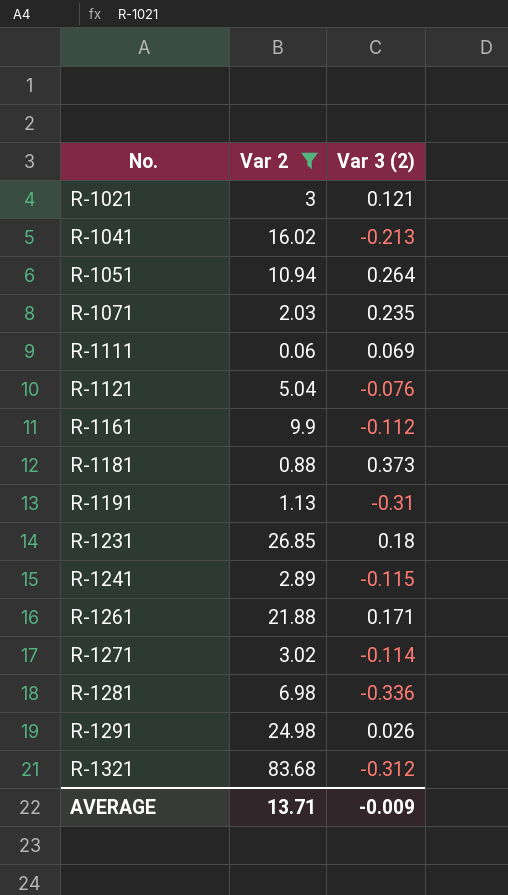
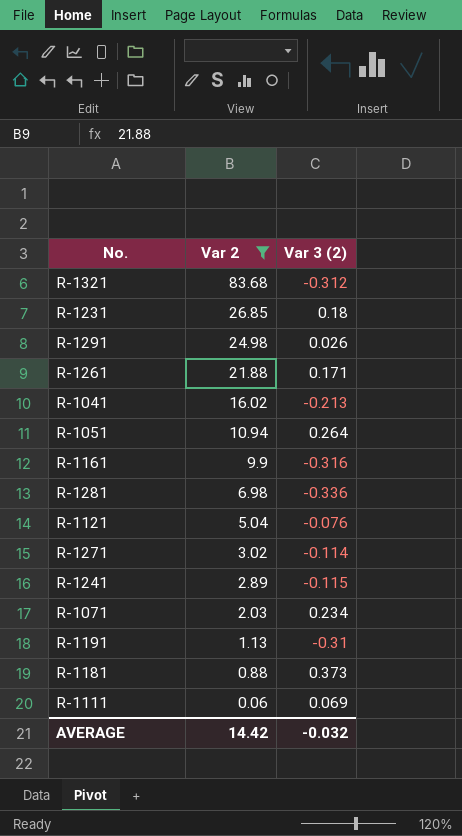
row order: No. ascending -> Var 2 descending
row R-1021: 3 | 0.121 -> none
R-1161 | Var 3 (2): -0.112 -> -0.316
R-1071 | Var 3 (2): 0.235 -> 0.234
AVERAGE | Var 2: 13.71 -> 14.42
AVERAGE | Var 3 (2): -0.009 -> -0.032

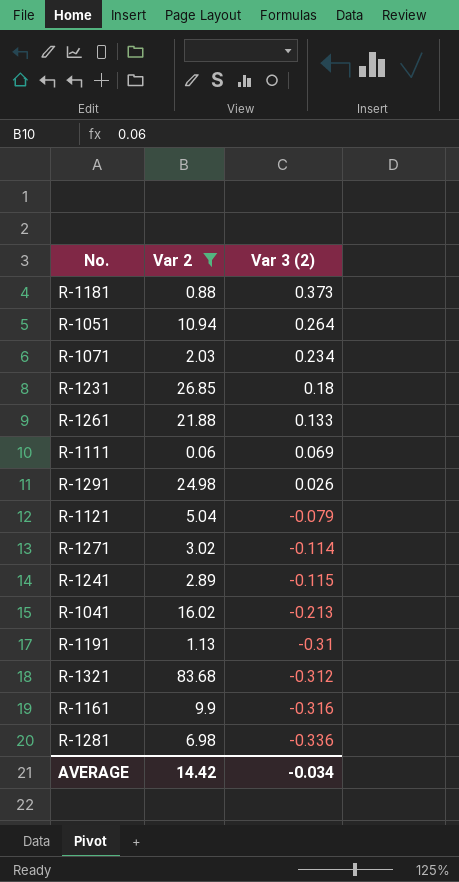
row order: Var 2 descending -> Var 3 (2) descending
R-1261 | Var 3 (2): 0.171 -> 0.133
R-1121 | Var 3 (2): -0.076 -> -0.079
AVERAGE | Var 3 (2): -0.032 -> -0.034

